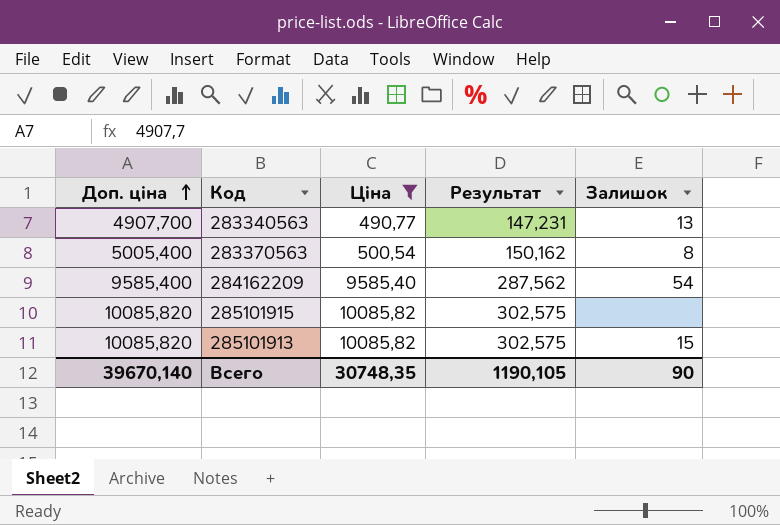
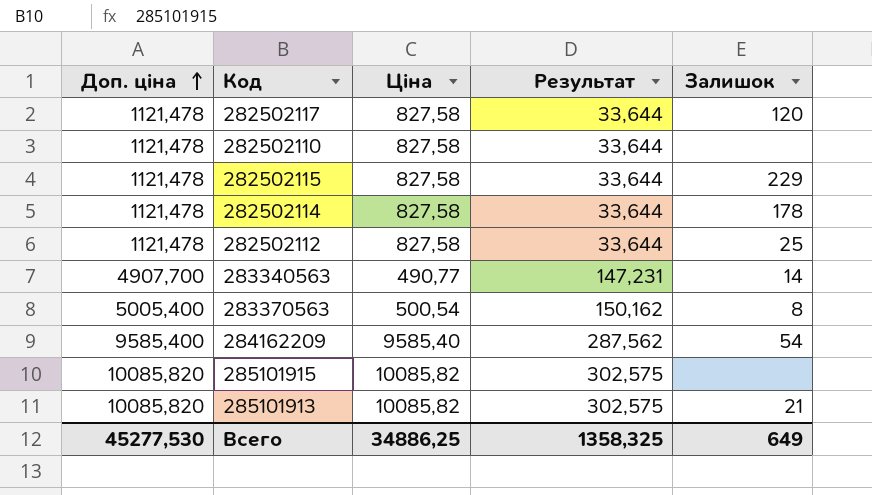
filter: Ціна != 827,58 -> none
283340563 | Залишок: 13 -> 14
285101913 | Залишок: 15 -> 21
Всего | Доп. ціна: 39670,140 -> 45277,530
Всего | Ціна: 30748,35 -> 34886,25
Всего | Результат: 1190,105 -> 1358,325
Всего | Залишок: 90 -> 649

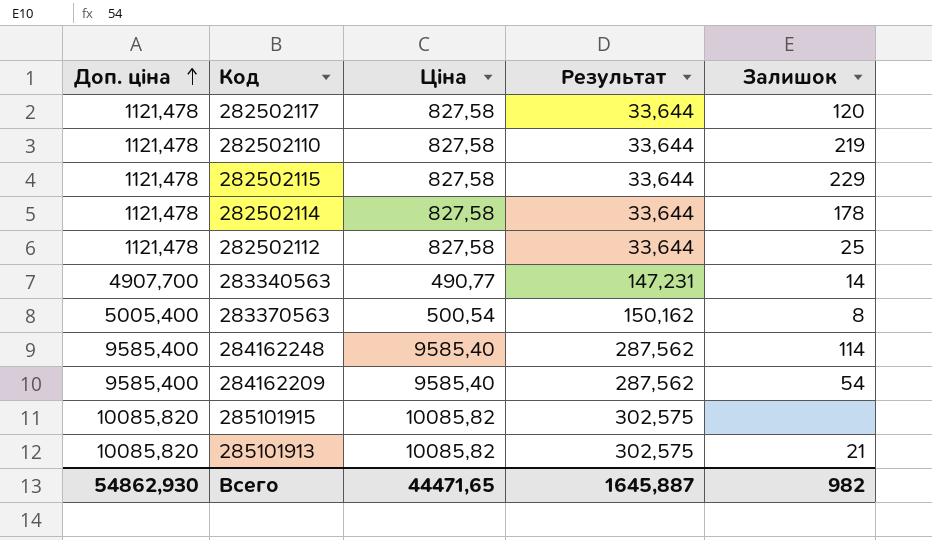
282502110 | Залишок: none -> 219
row 284162248: none -> 9585,400 | 9585,40 | 287,562 | 114
Всего | Доп. ціна: 45277,530 -> 54862,930
Всего | Ціна: 34886,25 -> 44471,65
Всего | Результат: 1358,325 -> 1645,887
Всего | Залишок: 649 -> 982

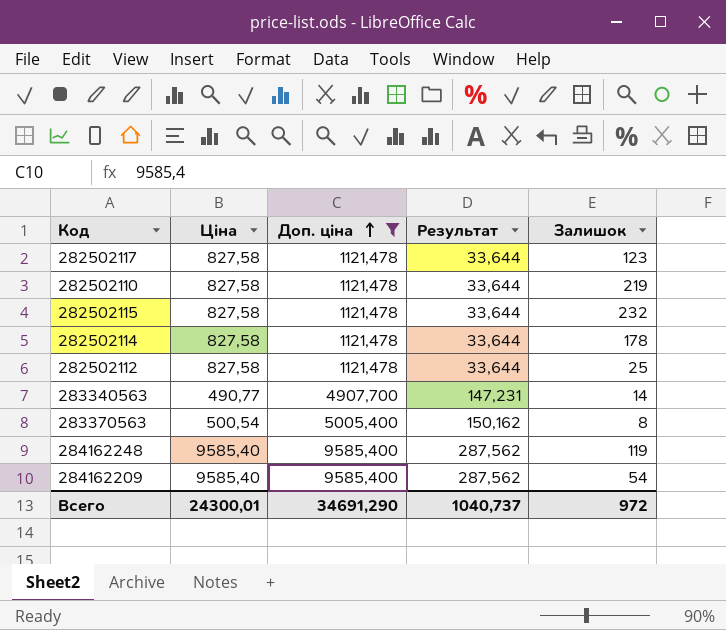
filter: none -> Доп. ціна != 10085,820
column Доп. ціна | position: 1 -> 3
282502117 | Залишок: 120 -> 123
282502115 | Залишок: 229 -> 232
284162248 | Залишок: 114 -> 119
Всего | Ціна: 44471,65 -> 24300,01
Всего | Доп. ціна: 54862,930 -> 34691,290
Всего | Результат: 1645,887 -> 1040,737
Всего | Залишок: 982 -> 972

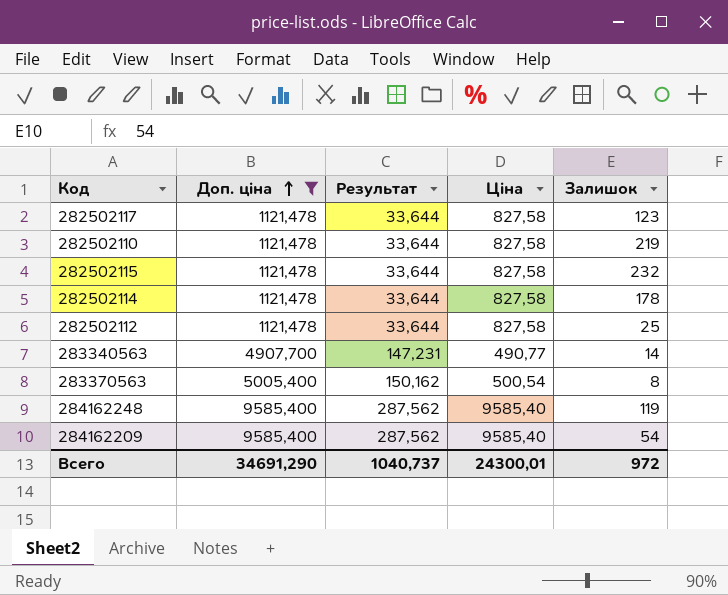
column Ціна | position: 2 -> 4

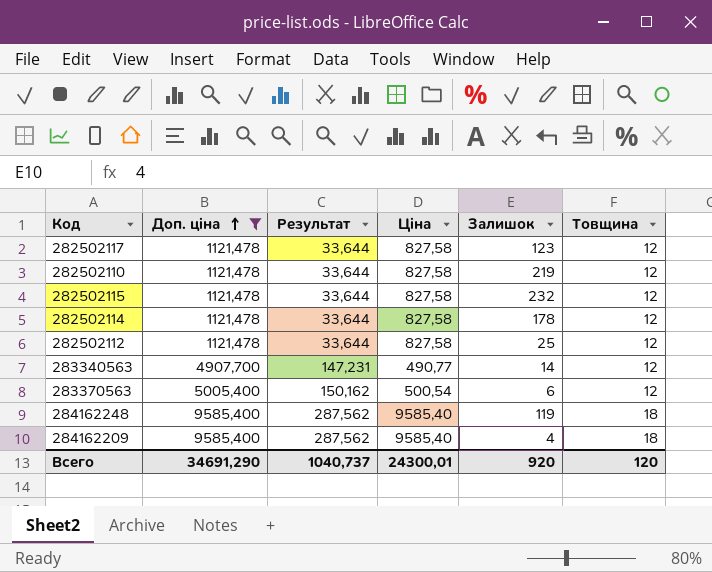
column Товщина | position: none -> 6
283370563 | Залишок: 8 -> 6
284162209 | Залишок: 54 -> 4
Всего | Залишок: 972 -> 920

